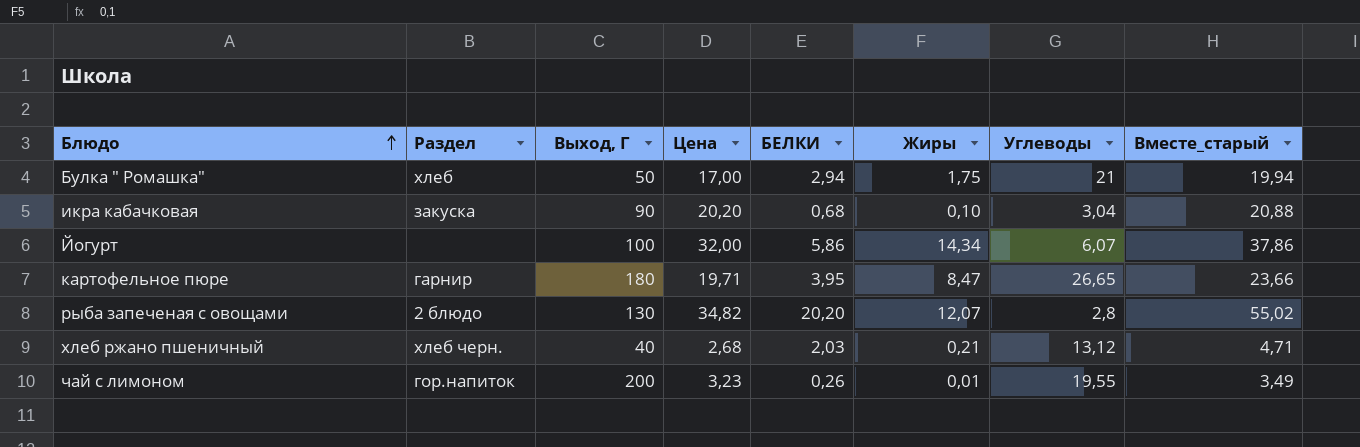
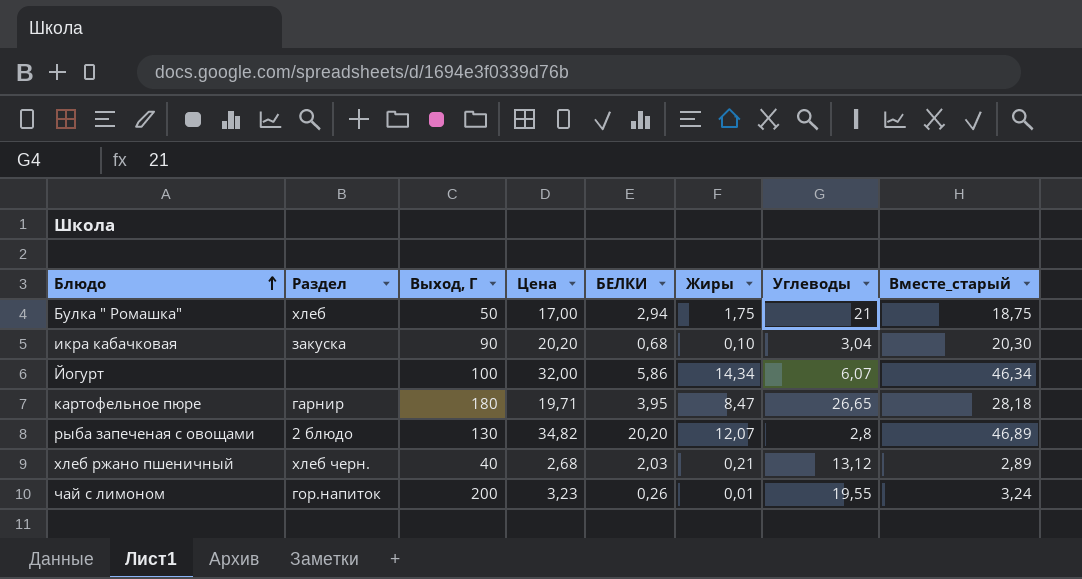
column Вместе_старый | formula: [Цена] + [БЕЛКИ] -> [Цена] + [Жиры]

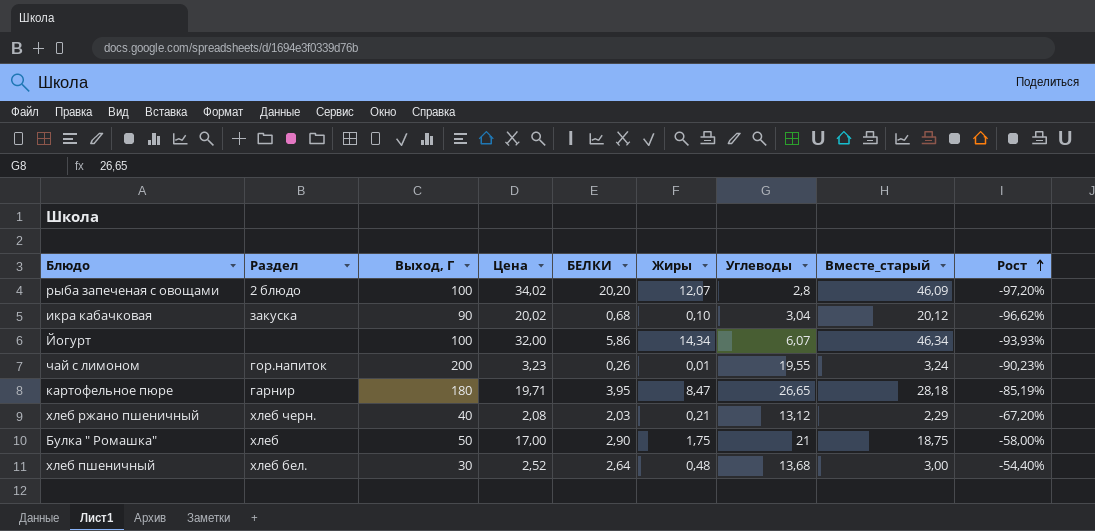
row order: Блюдо ascending -> Рост ascending
column Рост | formula: none -> ([Углеводы] - [Выход, Г]) / [Выход, Г]
рыба запеченая с овощами | Выход, Г: 130 -> 100
рыба запеченая с овощами | Цена: 34,82 -> 34,02
рыба запеченая с овощами | Вместе_старый: 46,89 -> 46,09
икра кабачковая | Цена: 20,20 -> 20,02
икра кабачковая | Вместе_старый: 20,30 -> 20,12
хлеб ржано пшеничный | Цена: 2,68 -> 2,08
хлеб ржано пшеничный | Вместе_старый: 2,89 -> 2,29
Булка " Ромашка" | БЕЛКИ: 2,94 -> 2,90
row хлеб пшеничный: none -> хлеб бел. | 30 | 2,52 | 2,64 | 0,48 | 13,68 | 3,00 | -54,40%

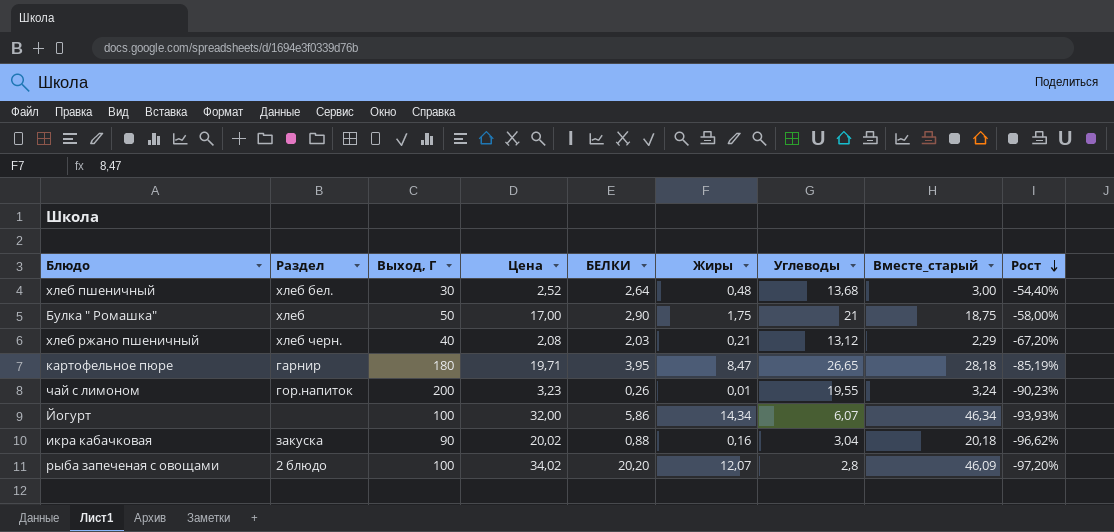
row order: Рост ascending -> Рост descending
икра кабачковая | БЕЛКИ: 0,68 -> 0,88
икра кабачковая | Жиры: 0,10 -> 0,16
икра кабачковая | Вместе_старый: 20,12 -> 20,18

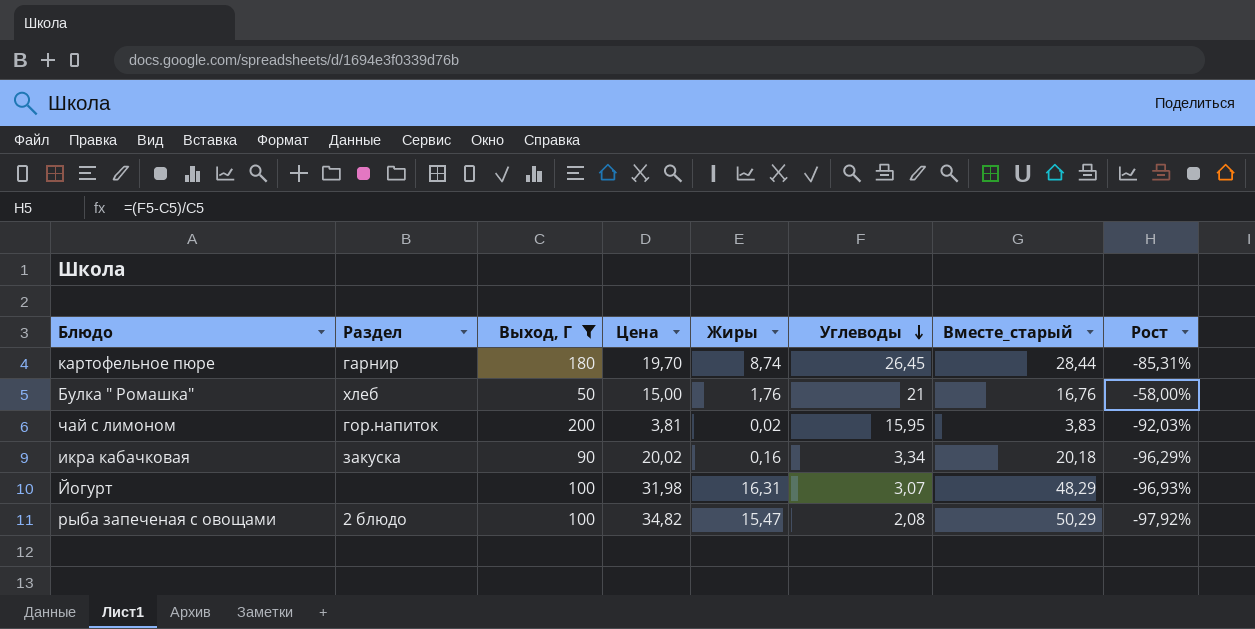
filter: none -> Выход, Г >= 50
row order: Рост descending -> Углеводы descending
column БЕЛКИ | position: 5 -> none
картофельное пюре | Цена: 19,71 -> 19,70
картофельное пюре | Жиры: 8,47 -> 8,74
картофельное пюре | Углеводы: 26,65 -> 26,45
картофельное пюре | Вместе_старый: 28,18 -> 28,44
картофельное пюре | Рост: -85,19% -> -85,31%
Булка " Ромашка" | Цена: 17,00 -> 15,00
Булка " Ромашка" | Жиры: 1,75 -> 1,76
Булка " Ромашка" | Вместе_старый: 18,75 -> 16,76
чай с лимоном | Цена: 3,23 -> 3,81
чай с лимоном | Жиры: 0,01 -> 0,02
чай с лимоном | Углеводы: 19,55 -> 15,95
чай с лимоном | Вместе_старый: 3,24 -> 3,83
чай с лимоном | Рост: -90,23% -> -92,03%
икра кабачковая | Углеводы: 3,04 -> 3,34
икра кабачковая | Рост: -96,62% -> -96,29%
Йогурт | Цена: 32,00 -> 31,98
Йогурт | Жиры: 14,34 -> 16,31
Йогурт | Углеводы: 6,07 -> 3,07
Йогурт | Вместе_старый: 46,34 -> 48,29
Йогурт | Рост: -93,93% -> -96,93%
рыба запеченая с овощами | Цена: 34,02 -> 34,82
рыба запеченая с овощами | Жиры: 12,07 -> 15,47
рыба запеченая с овощами | Углеводы: 2,8 -> 2,08
рыба запеченая с овощами | Вместе_старый: 46,09 -> 50,29
рыба запеченая с овощами | Рост: -97,20% -> -97,92%

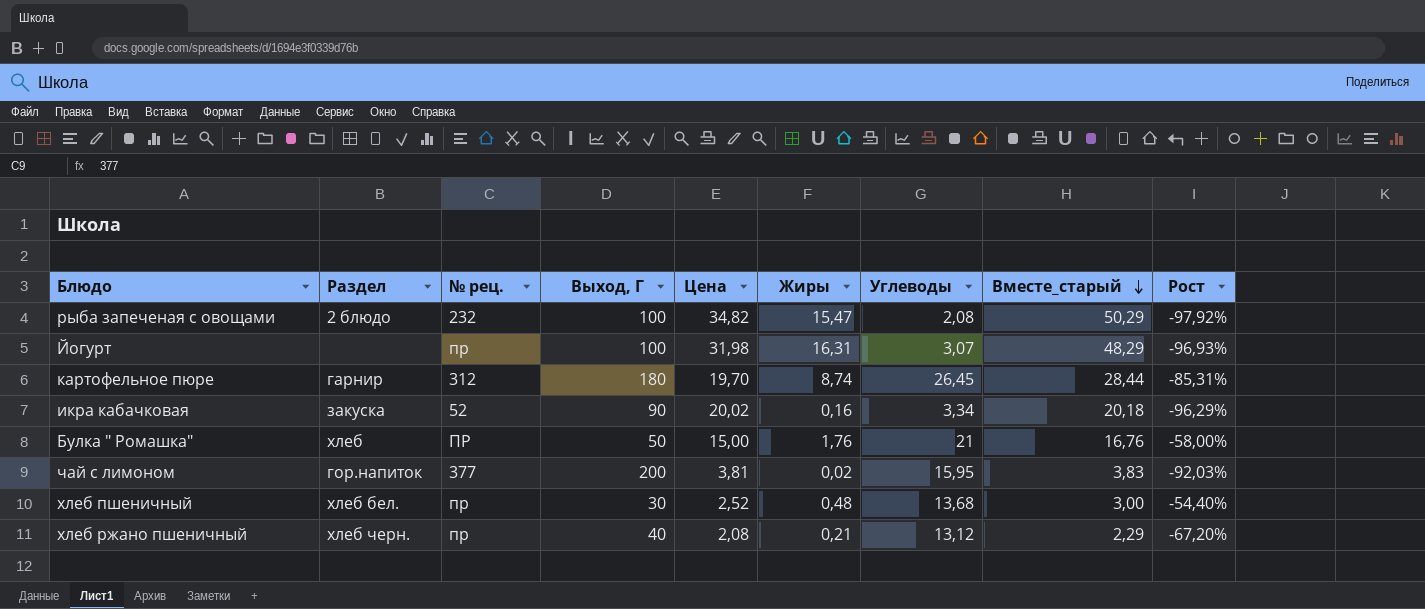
filter: Выход, Г >= 50 -> none
row order: Углеводы descending -> Вместе_старый descending
column № рец. | position: none -> 3

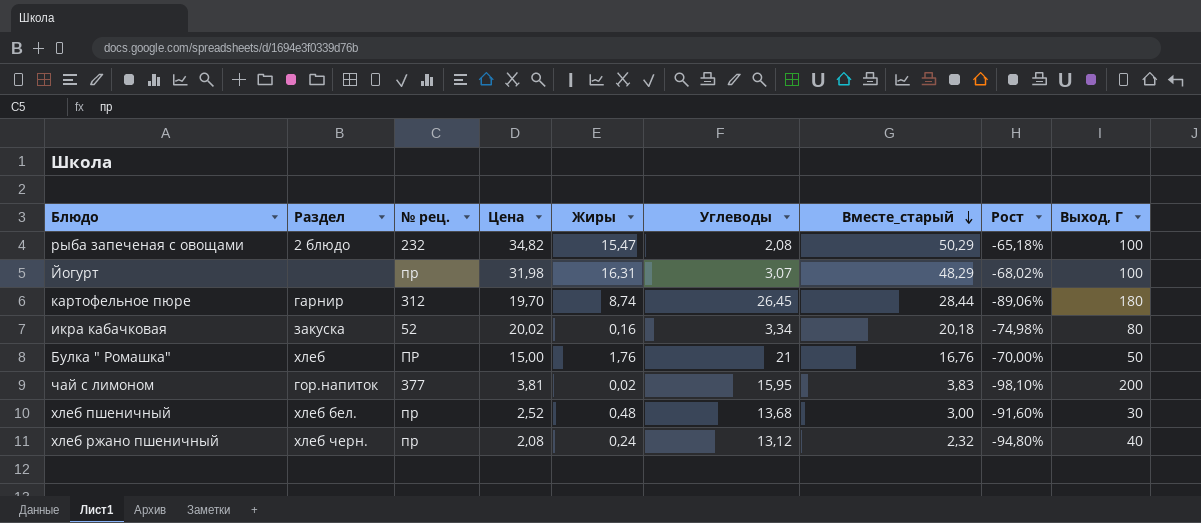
column Рост | formula: ([Углеводы] - [Выход, Г]) / [Выход, Г] -> ([Цена] - [Выход, Г]) / [Выход, Г]
column Выход, Г | position: 4 -> 9
икра кабачковая | Выход, Г: 90 -> 80
хлеб ржано пшеничный | Жиры: 0,21 -> 0,24
хлеб ржано пшеничный | Вместе_старый: 2,29 -> 2,32

